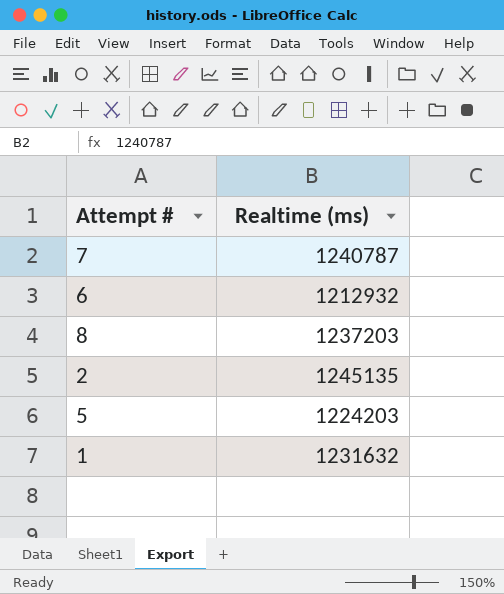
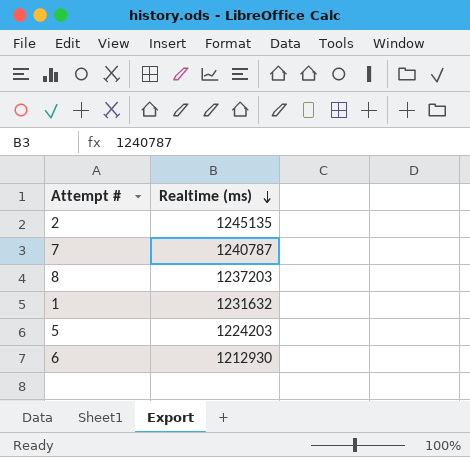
row order: none -> Realtime (ms) descending
6 | Realtime (ms): 1212932 -> 1212930

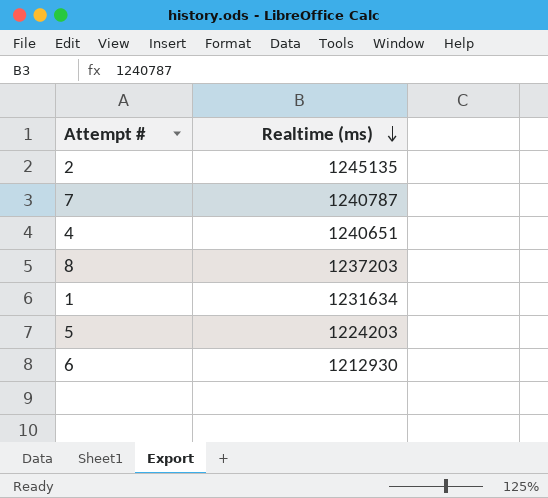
row 4: none -> 1240651
1 | Realtime (ms): 1231632 -> 1231634

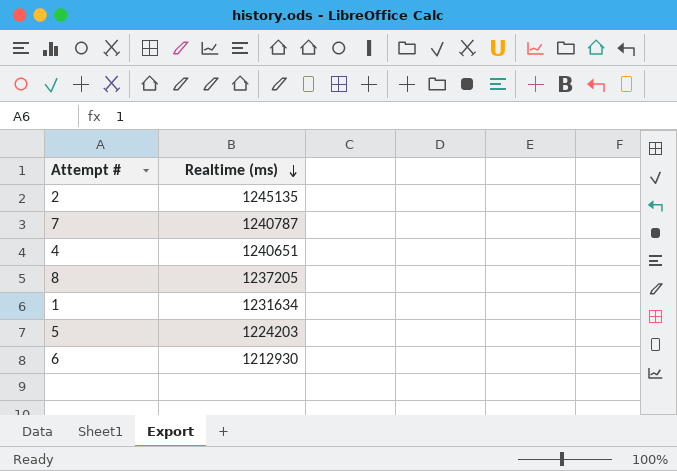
8 | Realtime (ms): 1237203 -> 1237205

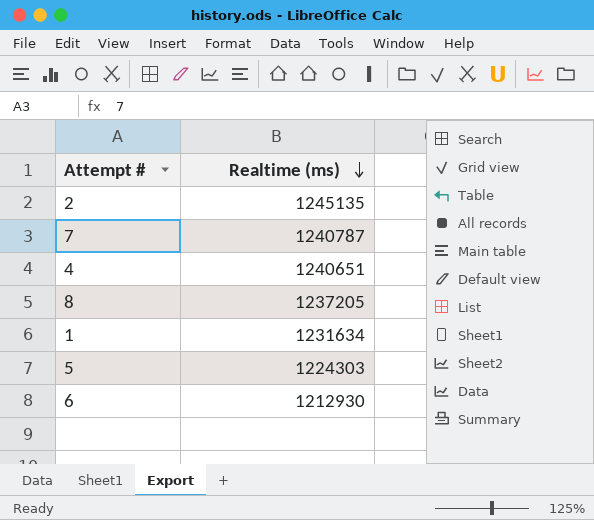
5 | Realtime (ms): 1224203 -> 1224303

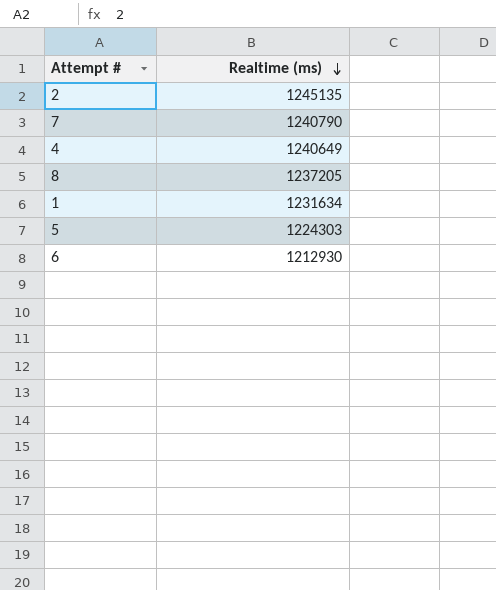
7 | Realtime (ms): 1240787 -> 1240790
4 | Realtime (ms): 1240651 -> 1240649

